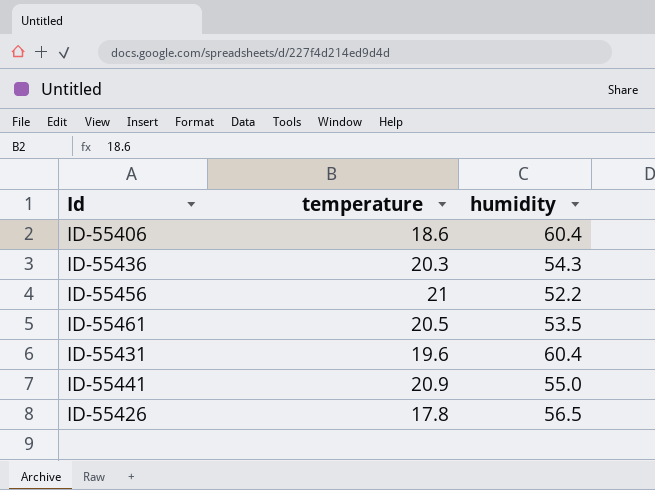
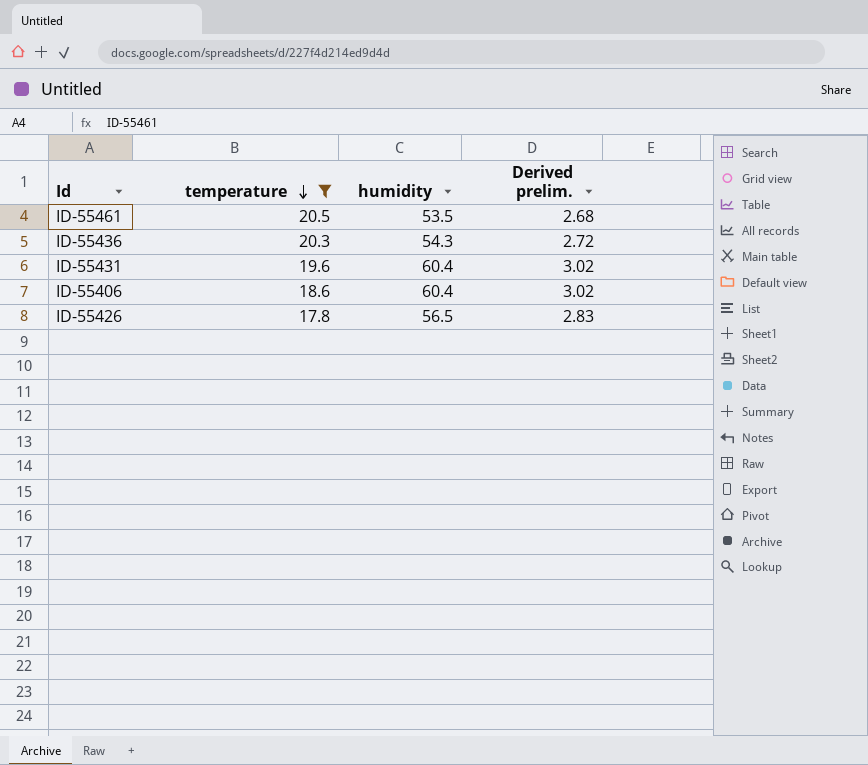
filter: none -> temperature <= 20.5
row order: none -> temperature descending
column Derived prelim. | formula: none -> [humidity] * 0.05

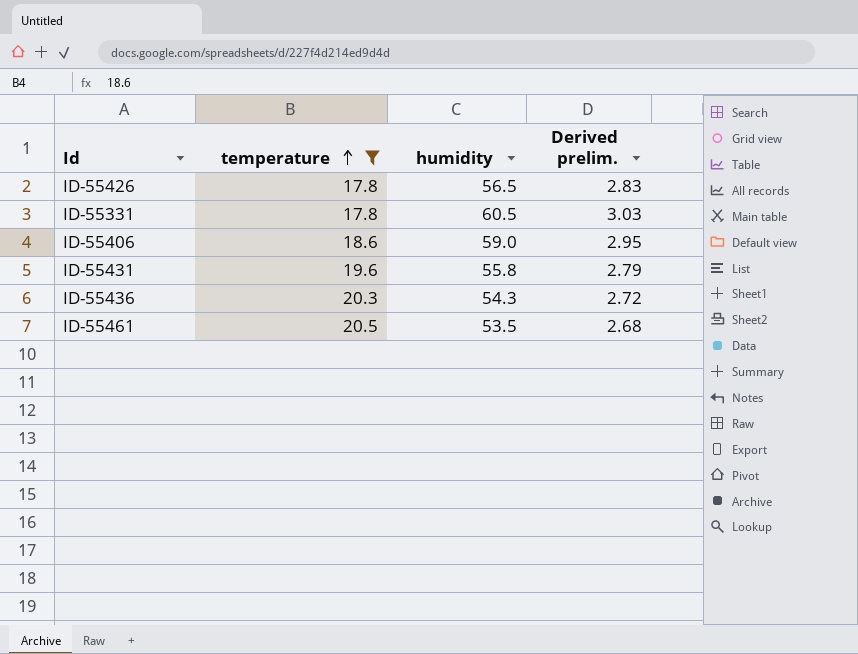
row order: temperature descending -> temperature ascending
row ID-55331: none -> 17.8 | 60.5 | 3.03
ID-55406 | humidity: 60.4 -> 59.0
ID-55406 | Derived prelim.: 3.02 -> 2.95
ID-55431 | humidity: 60.4 -> 55.8
ID-55431 | Derived prelim.: 3.02 -> 2.79

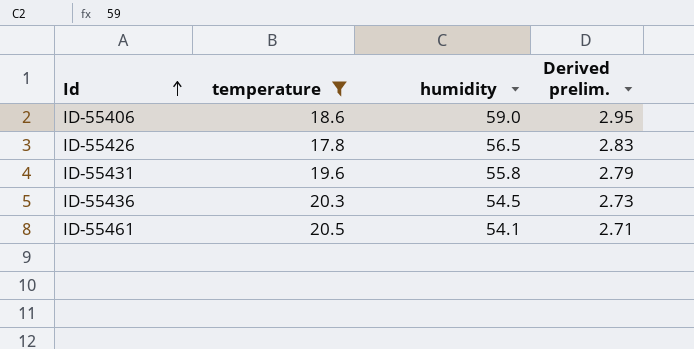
row order: temperature ascending -> Id ascending
row ID-55331: 17.8 | 60.5 | 3.03 -> none
ID-55436 | humidity: 54.3 -> 54.5
ID-55436 | Derived prelim.: 2.72 -> 2.73
ID-55461 | humidity: 53.5 -> 54.1
ID-55461 | Derived prelim.: 2.68 -> 2.71

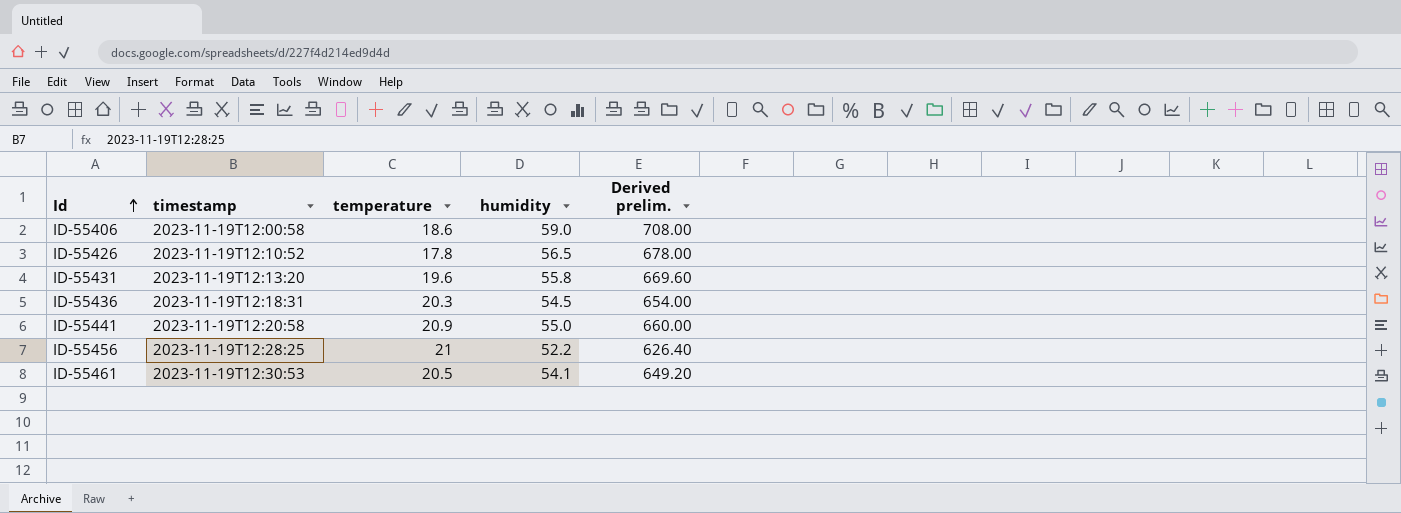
filter: temperature <= 20.5 -> none
column timestamp | position: none -> 2
column Derived prelim. | formula: [humidity] * 0.05 -> [humidity] * 12

